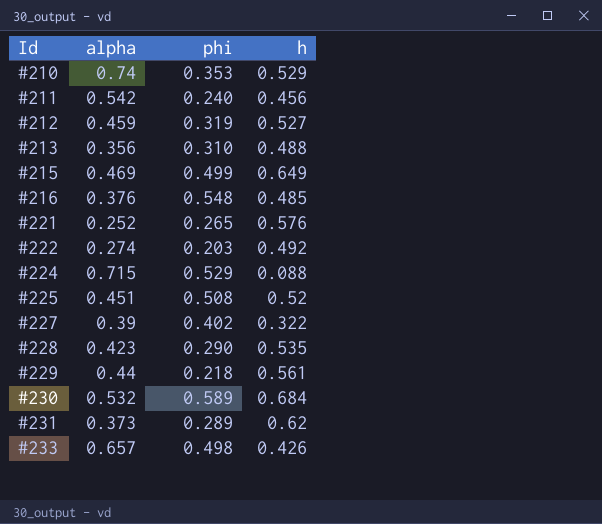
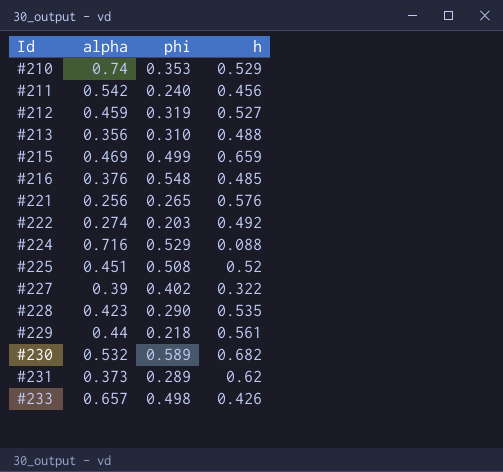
#215 | h: 0.649 -> 0.659
#221 | alpha: 0.252 -> 0.256
#224 | alpha: 0.715 -> 0.716
#230 | h: 0.684 -> 0.682

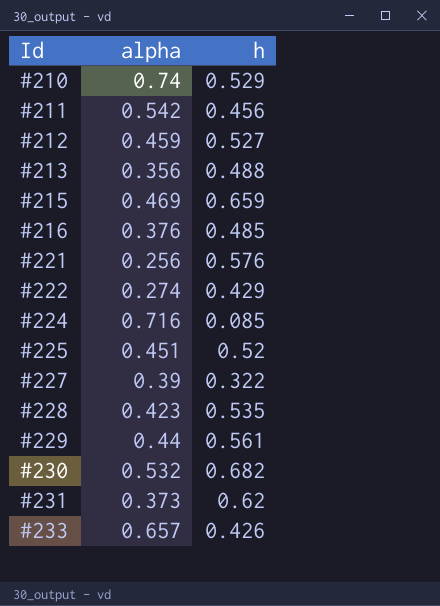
column phi | position: 3 -> none
#222 | h: 0.492 -> 0.429
#224 | h: 0.088 -> 0.085

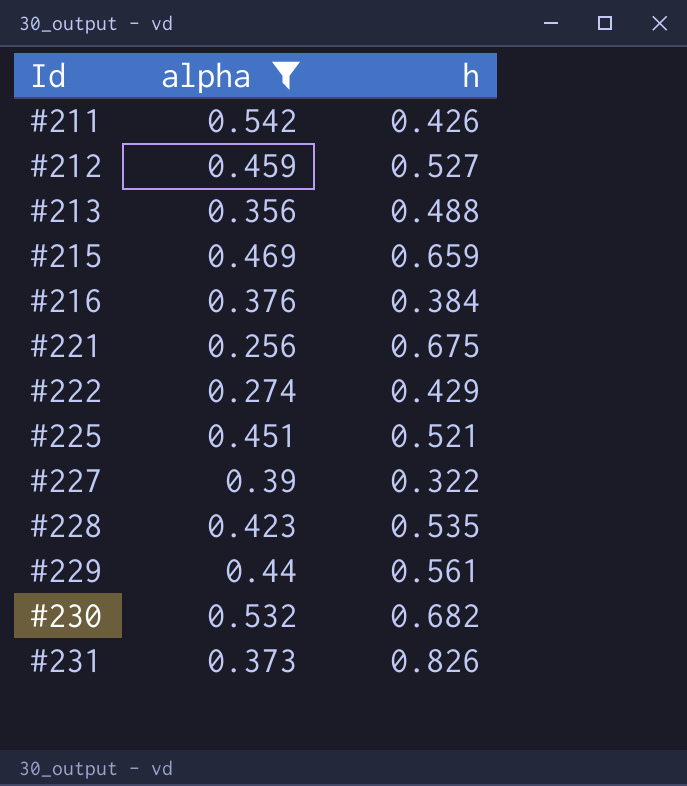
filter: none -> alpha <= 0.542
#211 | h: 0.456 -> 0.426
#216 | h: 0.485 -> 0.384
#221 | h: 0.576 -> 0.675
#225 | h: 0.52 -> 0.521
#231 | h: 0.62 -> 0.826

